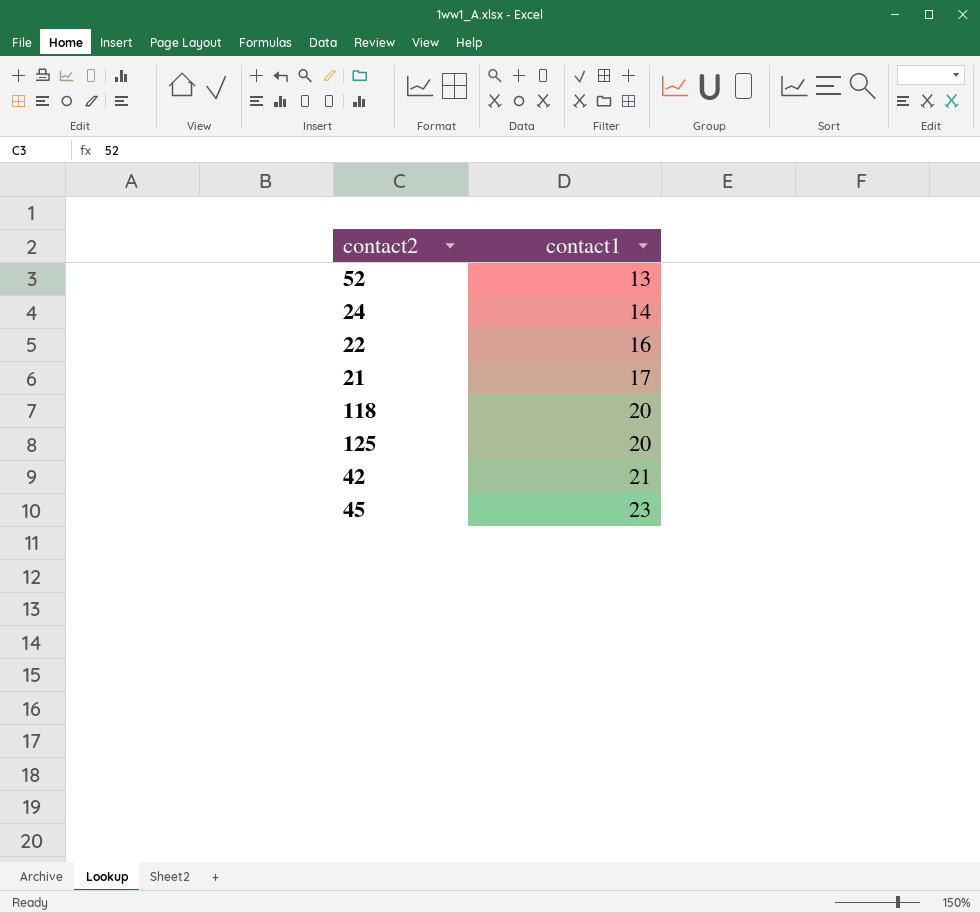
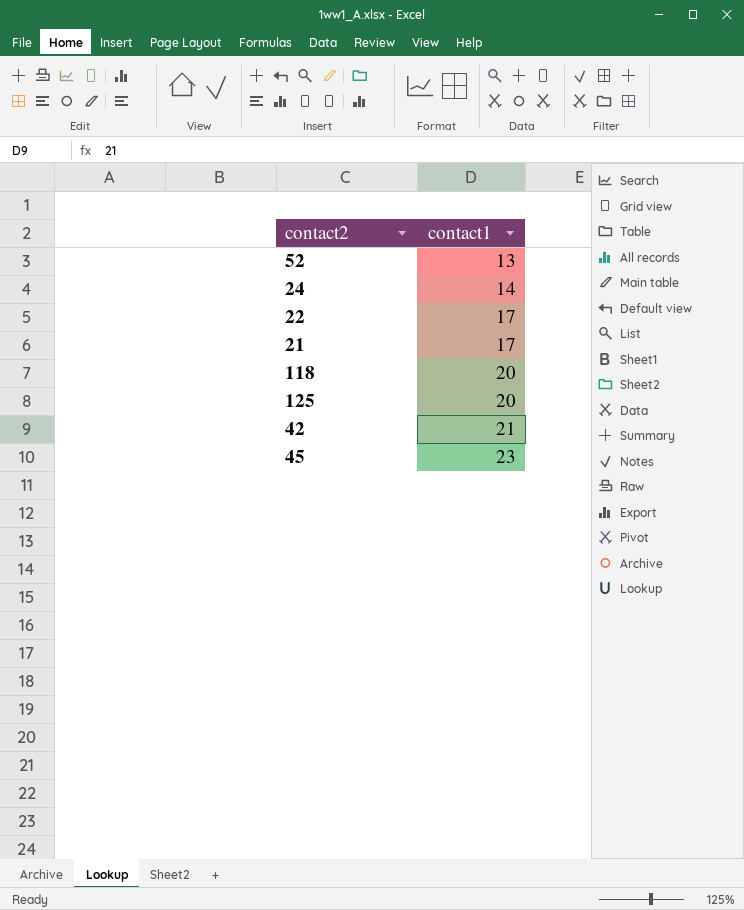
22 | contact1: 16 -> 17

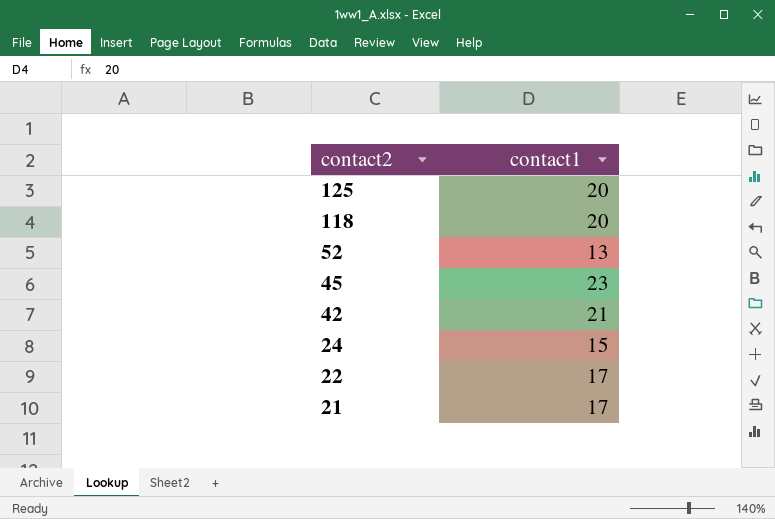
row order: contact1 ascending -> contact2 descending
24 | contact1: 14 -> 15

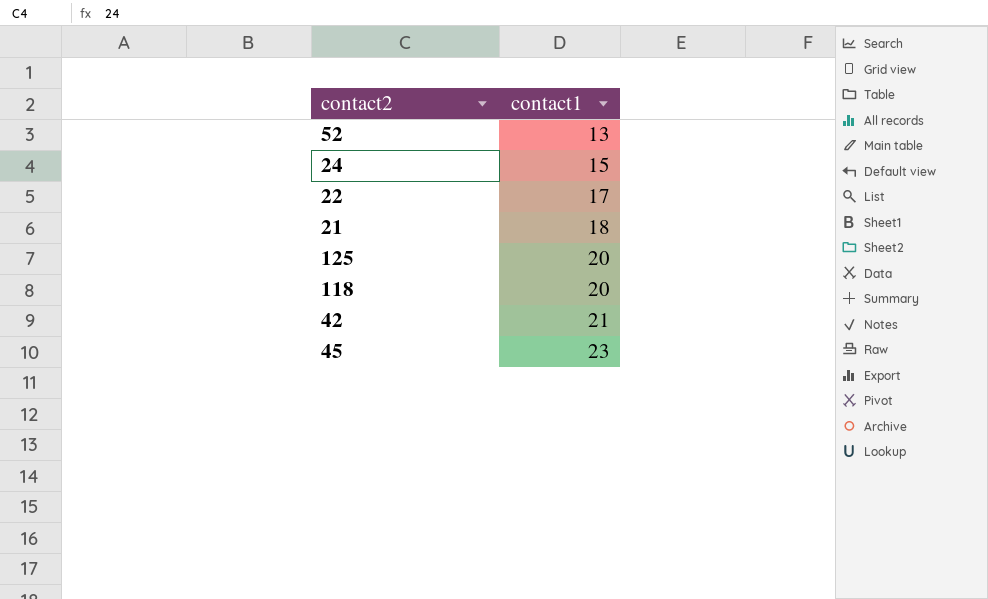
row order: contact2 descending -> contact1 ascending
21 | contact1: 17 -> 18

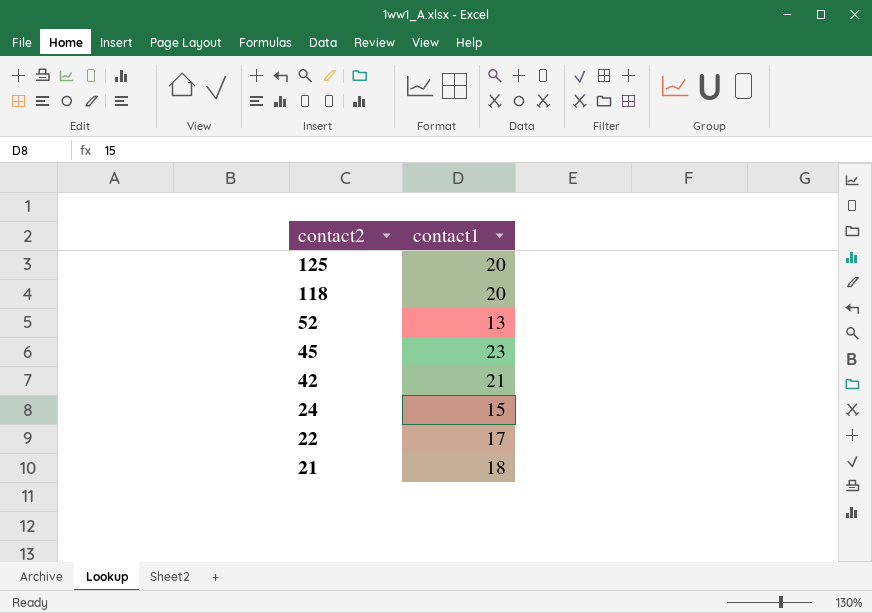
row order: contact1 ascending -> contact2 descending

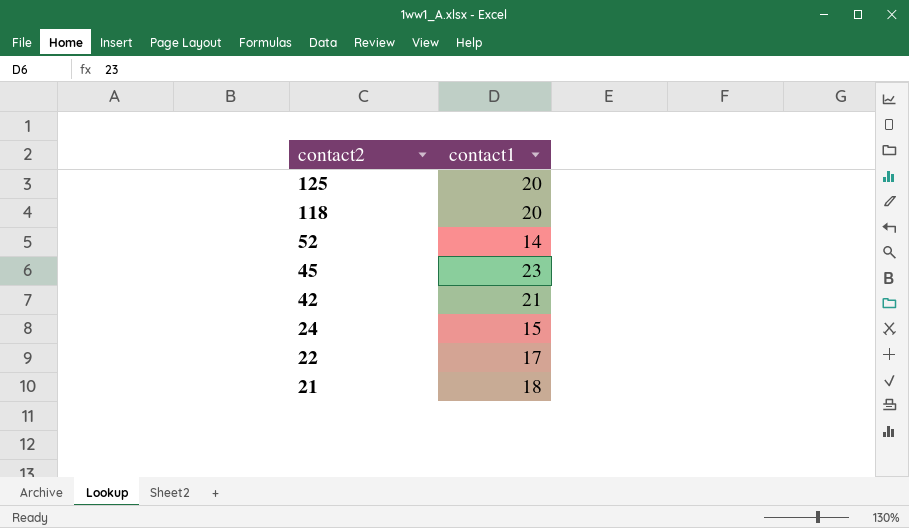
52 | contact1: 13 -> 14

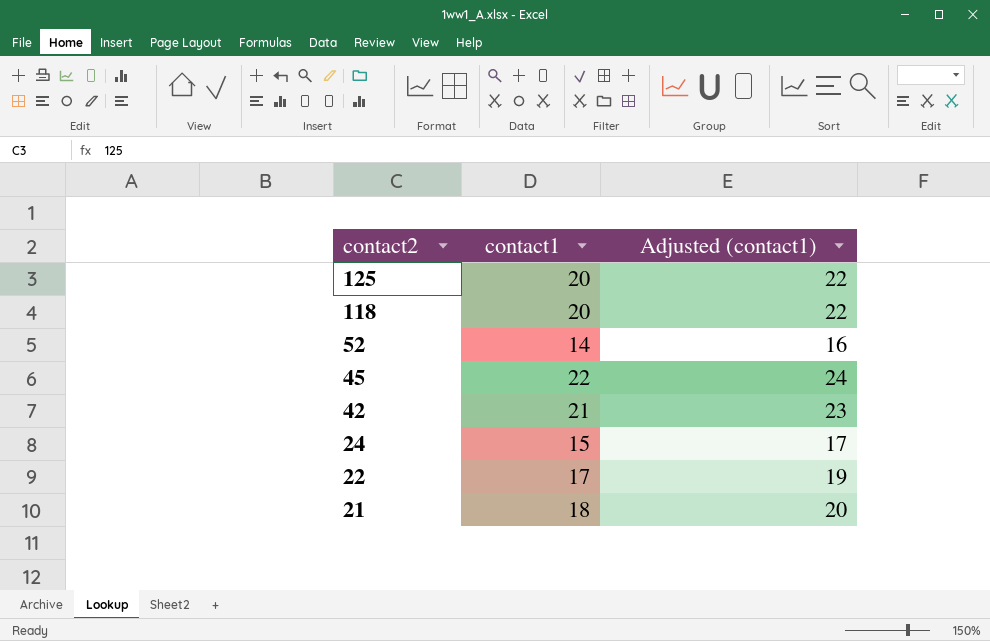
column Adjusted (contact1) | formula: none -> [contact1] + 2
45 | contact1: 23 -> 22

